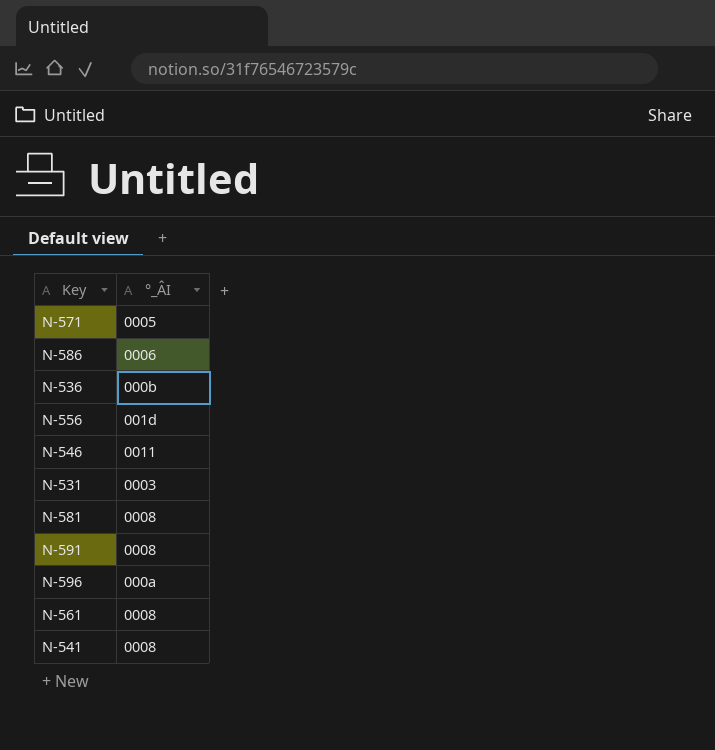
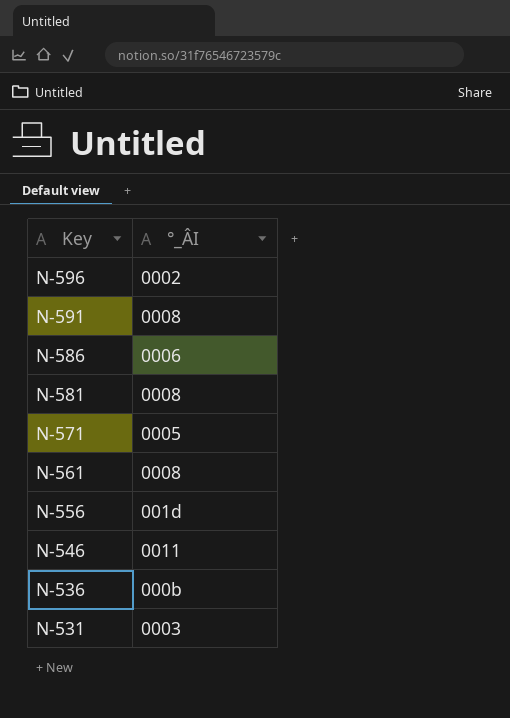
row order: none -> Key descending
row N-541: 0008 -> none
N-596 | °_ÂI: 000a -> 0002

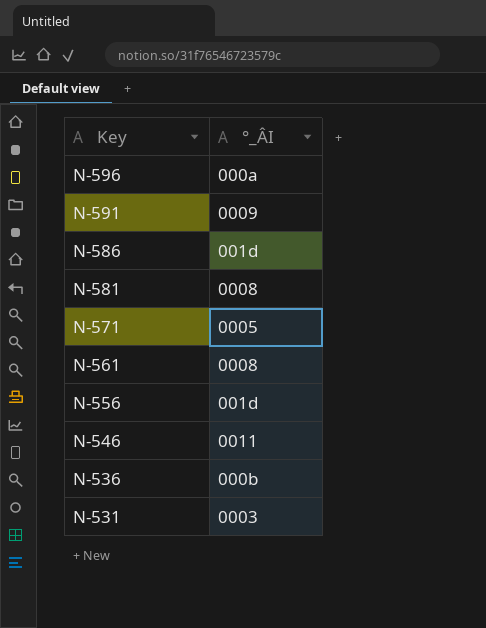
N-596 | °_ÂI: 0002 -> 000a
N-591 | °_ÂI: 0008 -> 0009
N-586 | °_ÂI: 0006 -> 001d

